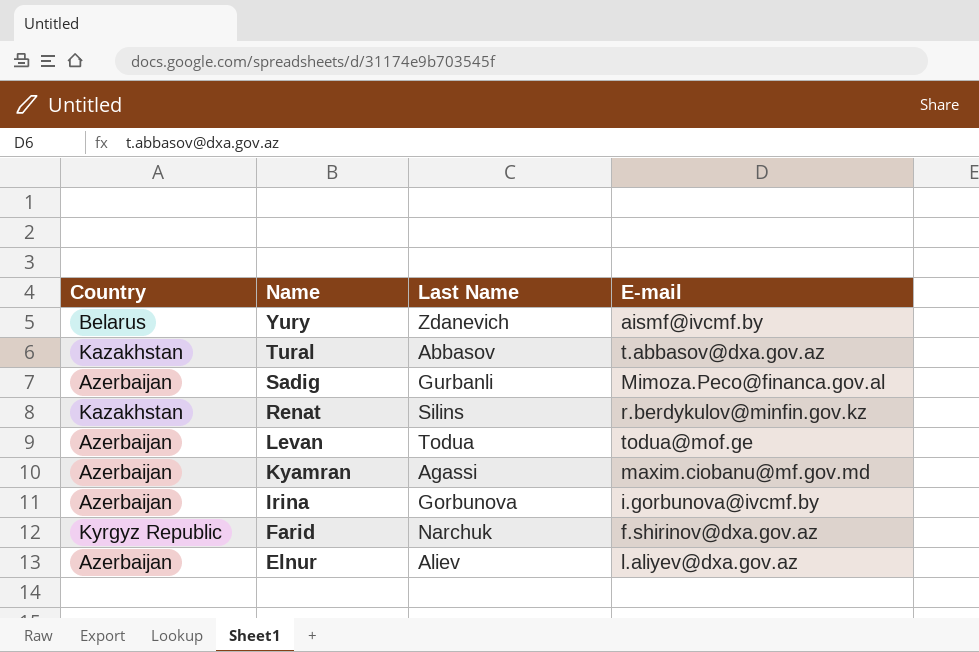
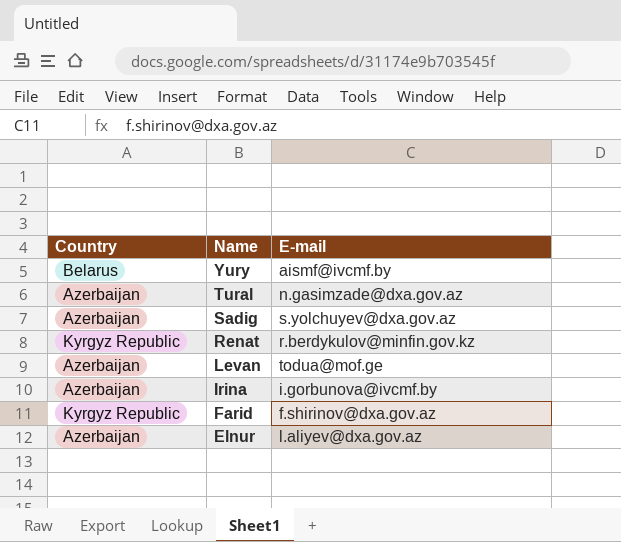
column Last Name | position: 3 -> none
row Kyamran: Azerbaijan | Agassi | maxim.ciobanu@mf.gov.md -> none
Tural | Country: Kazakhstan -> Azerbaijan
Tural | E-mail: t.abbasov@dxa.gov.az -> n.gasimzade@dxa.gov.az
Sadig | E-mail: Mimoza.Peco@financa.gov.al -> s.yolchuyev@dxa.gov.az
Renat | Country: Kazakhstan -> Kyrgyz Republic

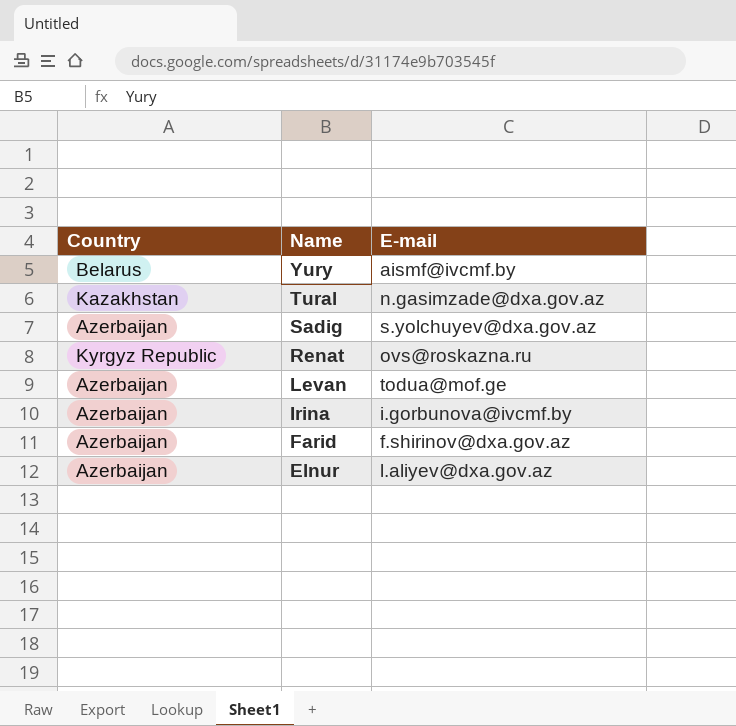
Tural | Country: Azerbaijan -> Kazakhstan
Renat | E-mail: r.berdykulov@minfin.gov.kz -> ovs@roskazna.ru
Farid | Country: Kyrgyz Republic -> Azerbaijan

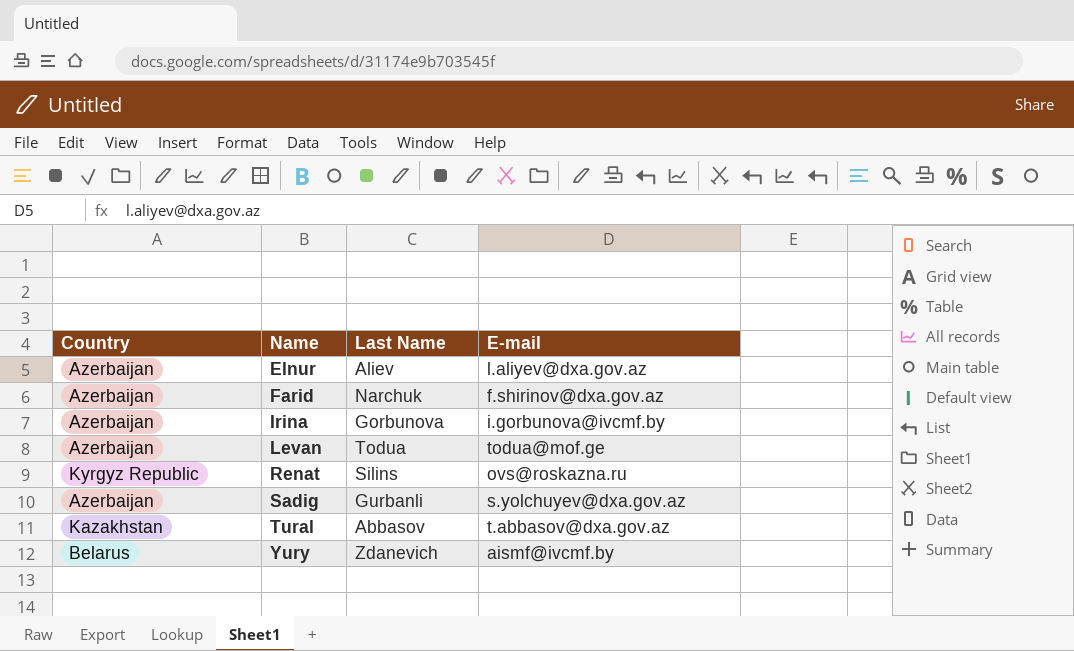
row order: Name descending -> Name ascending
column Last Name | position: none -> 3
Tural | E-mail: n.gasimzade@dxa.gov.az -> t.abbasov@dxa.gov.az

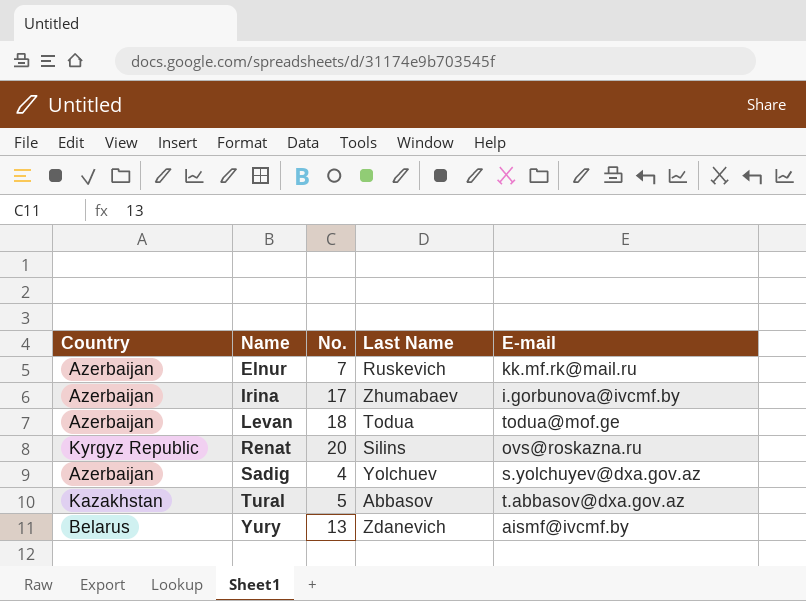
column No. | position: none -> 3
row Farid: Azerbaijan | Narchuk | f.shirinov@dxa.gov.az -> none
Elnur | Last Name: Aliev -> Ruskevich
Elnur | E-mail: l.aliyev@dxa.gov.az -> kk.mf.rk@mail.ru
Irina | Last Name: Gorbunova -> Zhumabaev
Sadig | Last Name: Gurbanli -> Yolchuev

